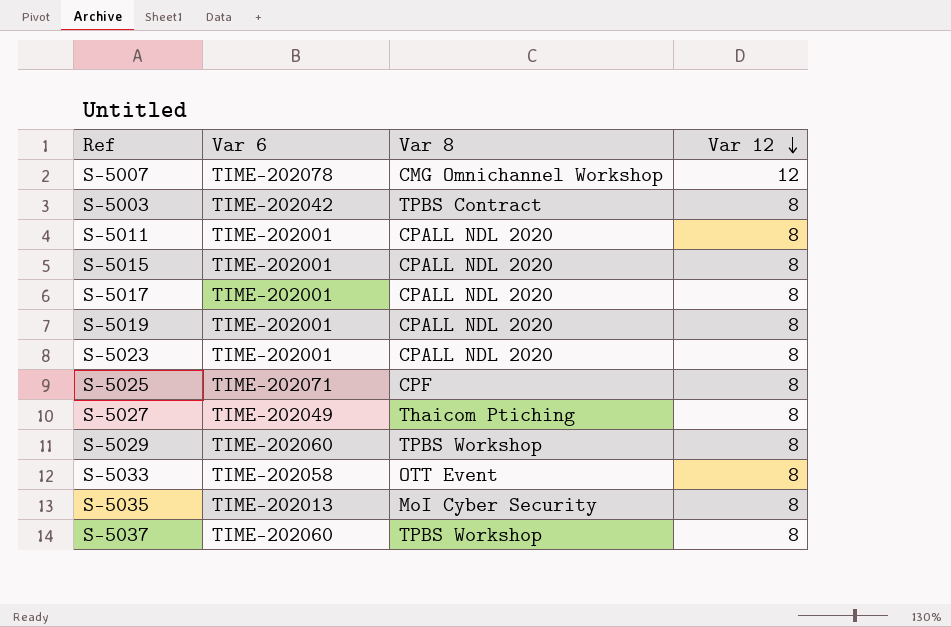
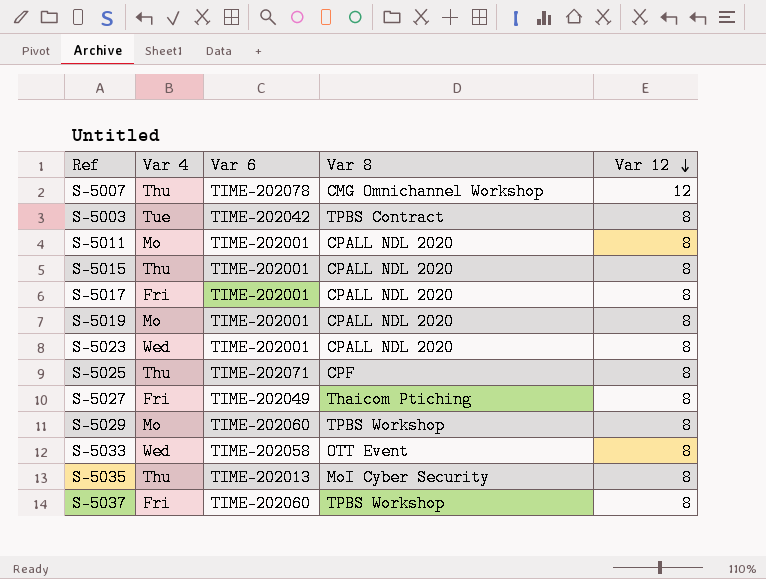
column Var 4 | position: none -> 2

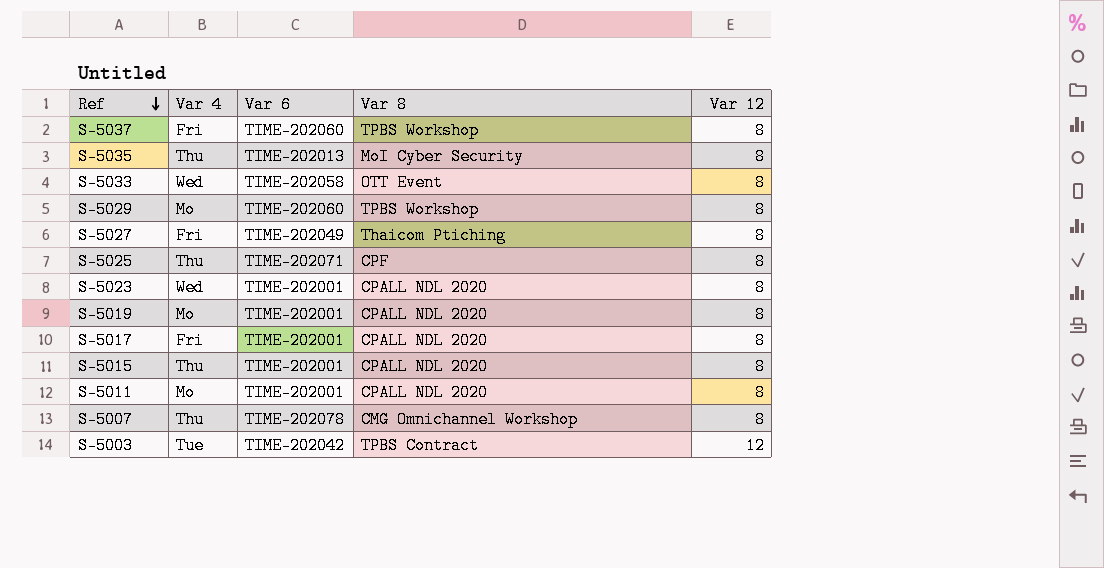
row order: Var 12 descending -> Ref descending
S-5007 | Var 12: 12 -> 8
S-5003 | Var 12: 8 -> 12

